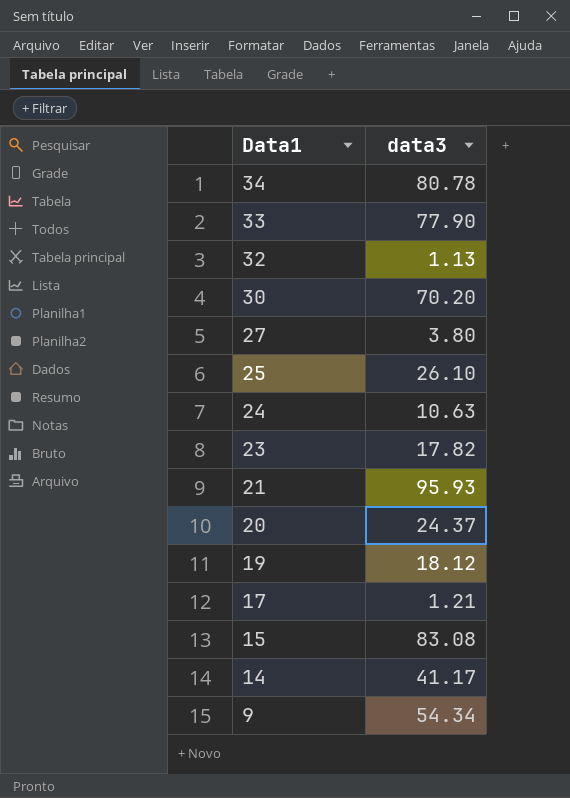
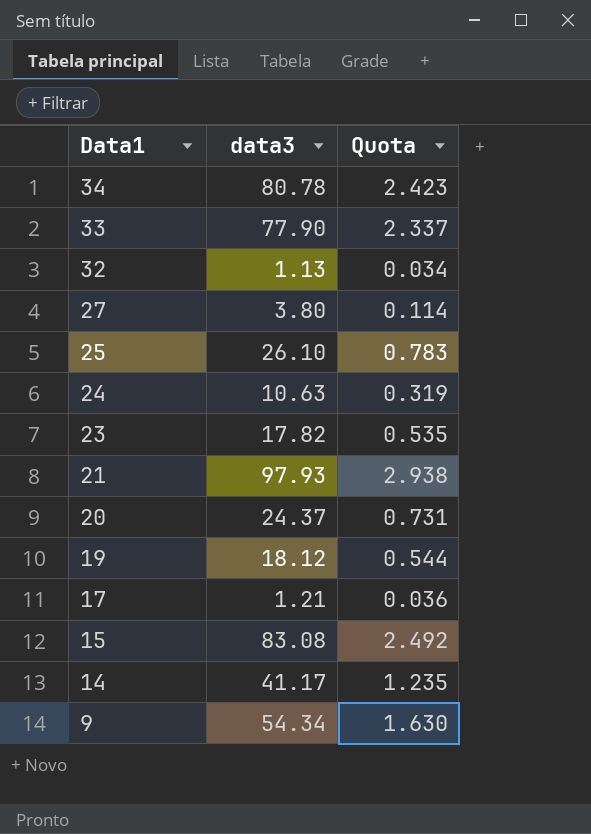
column Quota | formula: none -> [data3] * 0.03
row 30: 70.20 -> none
21 | data3: 95.93 -> 97.93

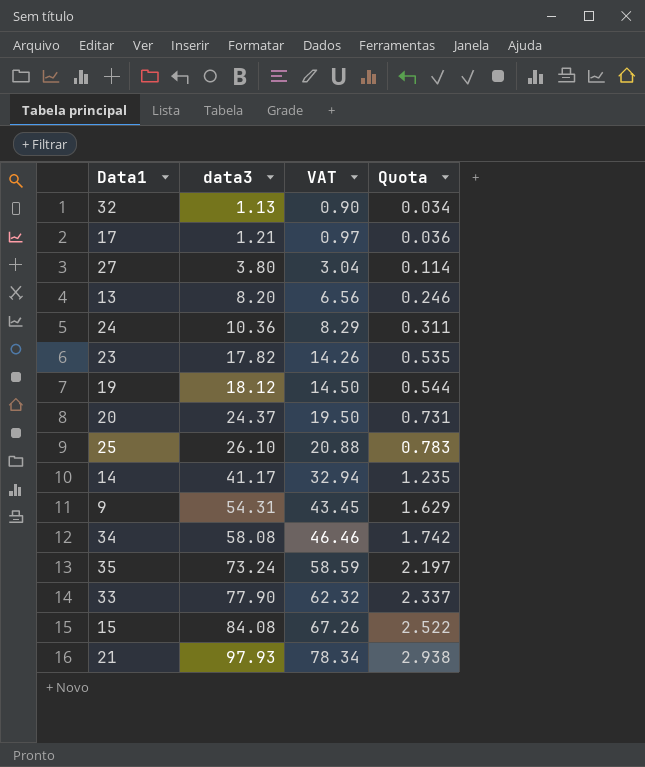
row order: Data1 descending -> data3 ascending
column VAT | formula: none -> [data3] * 0.8
row 13: none -> 8.20 | 6.56 | 0.246
24 | data3: 10.63 -> 10.36
24 | Quota: 0.319 -> 0.311
9 | data3: 54.34 -> 54.31
9 | Quota: 1.630 -> 1.629
34 | data3: 80.78 -> 58.08
34 | Quota: 2.423 -> 1.742
row 35: none -> 73.24 | 58.59 | 2.197
15 | data3: 83.08 -> 84.08
15 | Quota: 2.492 -> 2.522

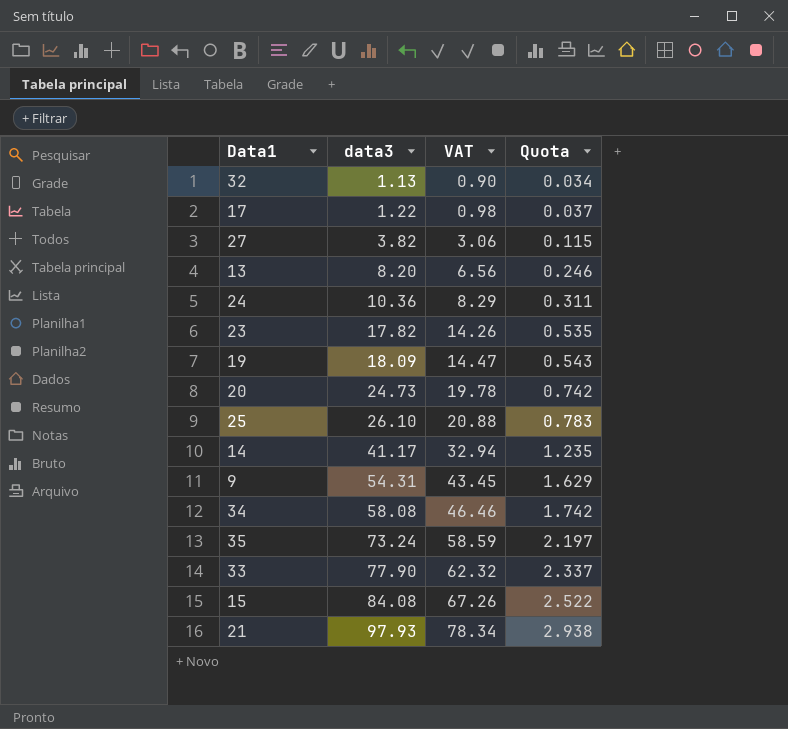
17 | data3: 1.21 -> 1.22
17 | VAT: 0.97 -> 0.98
17 | Quota: 0.036 -> 0.037
27 | data3: 3.80 -> 3.82
27 | VAT: 3.04 -> 3.06
27 | Quota: 0.114 -> 0.115
19 | data3: 18.12 -> 18.09
19 | VAT: 14.50 -> 14.47
19 | Quota: 0.544 -> 0.543
20 | data3: 24.37 -> 24.73
20 | VAT: 19.50 -> 19.78
20 | Quota: 0.731 -> 0.742

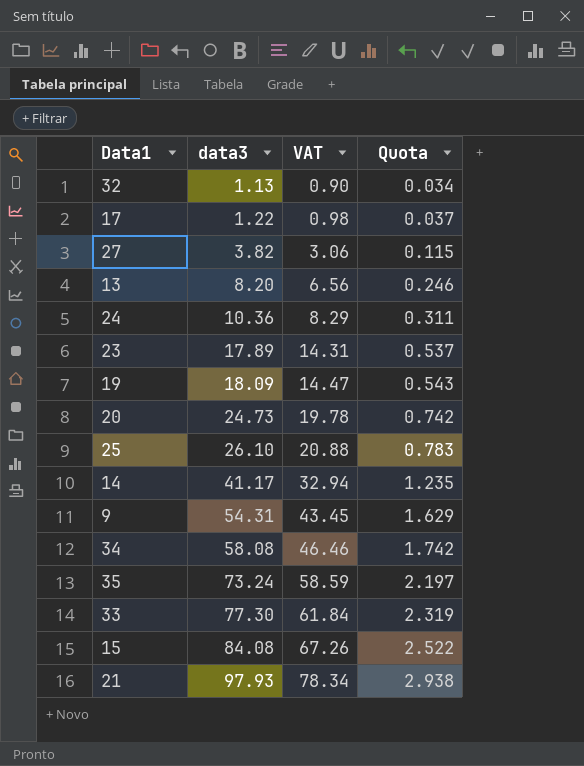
23 | data3: 17.82 -> 17.89
23 | VAT: 14.26 -> 14.31
23 | Quota: 0.535 -> 0.537
33 | data3: 77.90 -> 77.30
33 | VAT: 62.32 -> 61.84
33 | Quota: 2.337 -> 2.319

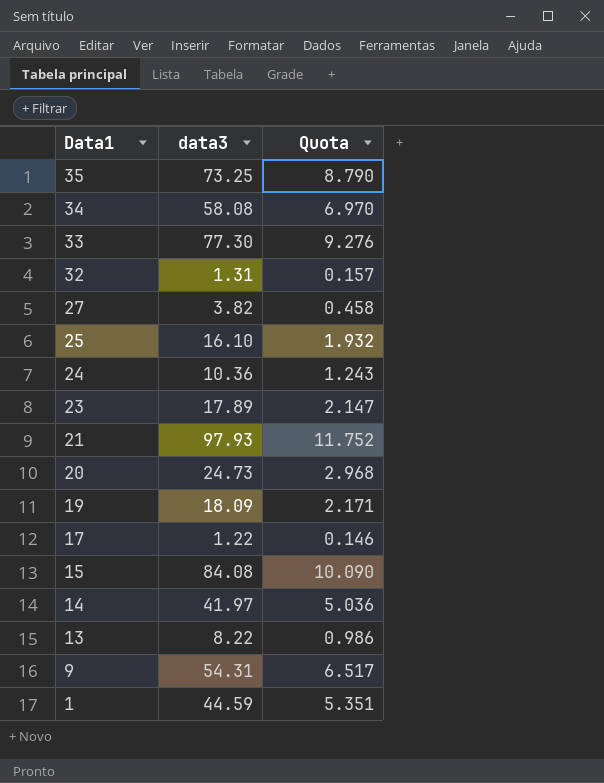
row order: data3 ascending -> Data1 descending
column VAT | formula: [data3] * 0.8 -> none
column Quota | formula: [data3] * 0.03 -> [data3] * 0.12
35 | data3: 73.24 -> 73.25
32 | data3: 1.13 -> 1.31
25 | data3: 26.10 -> 16.10
14 | data3: 41.17 -> 41.97
13 | data3: 8.20 -> 8.22
row 1: none -> 44.59 | 5.351

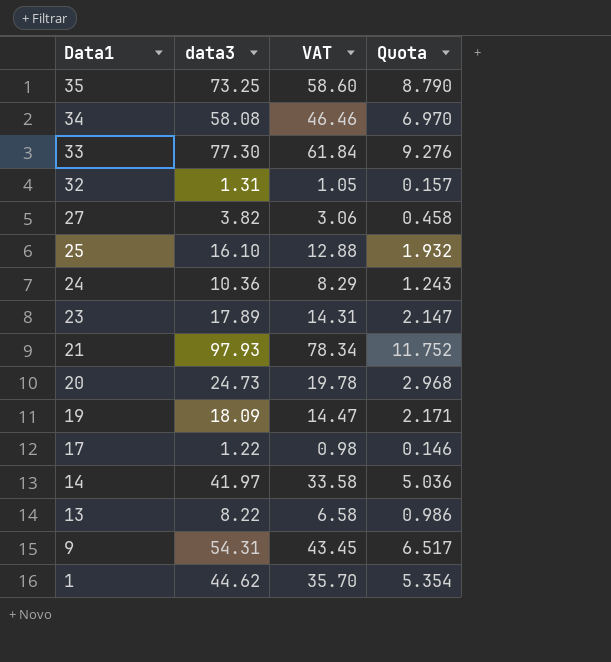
column VAT | formula: none -> [data3] * 0.8
row 15: 84.08 | 10.090 -> none
1 | data3: 44.59 -> 44.62
1 | Quota: 5.351 -> 5.354

